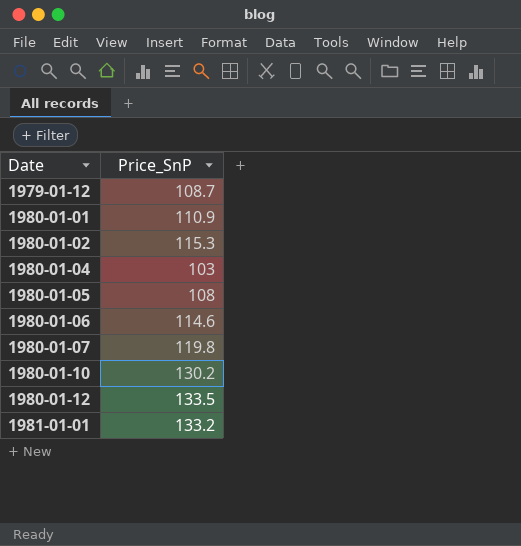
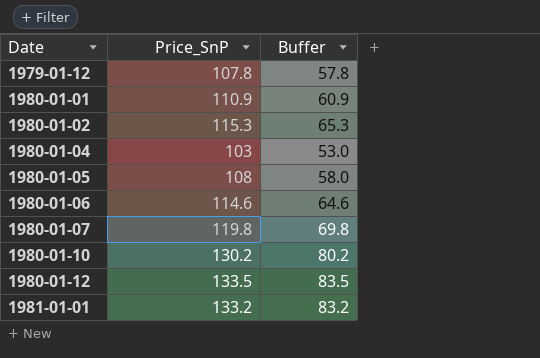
column Buffer | formula: none -> [Price_SnP] - 50
1979-01-12 | Price_SnP: 108.7 -> 107.8

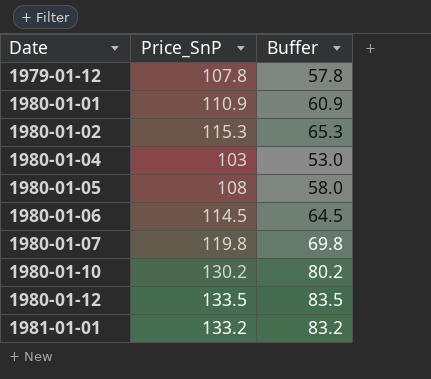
1980-01-06 | Price_SnP: 114.6 -> 114.5
1980-01-06 | Buffer: 64.6 -> 64.5

